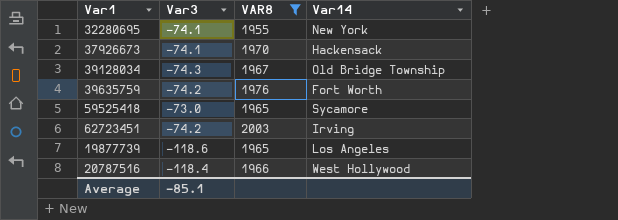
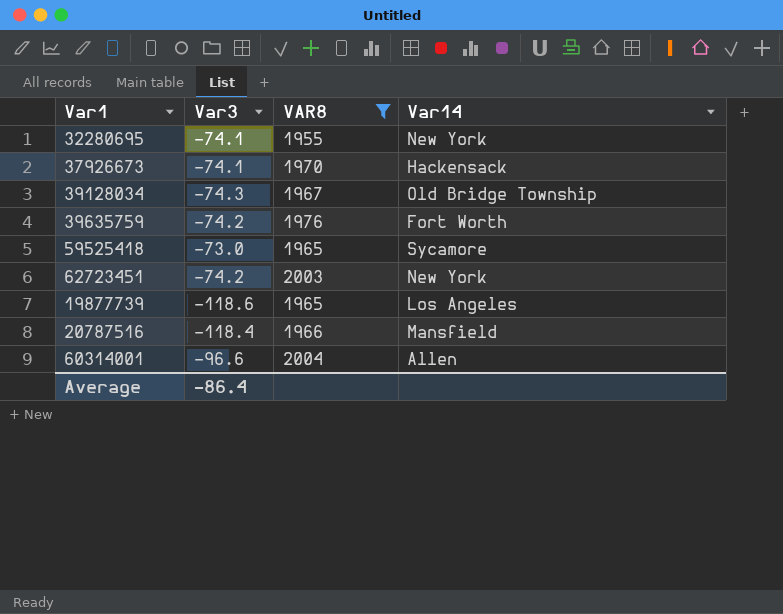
62723451 | Var14: Irving -> New York
20787516 | Var14: West Hollywood -> Mansfield
row 60314001: none -> -96.6 | 2004 | Allen
Average | Var3: -85.1 -> -86.4

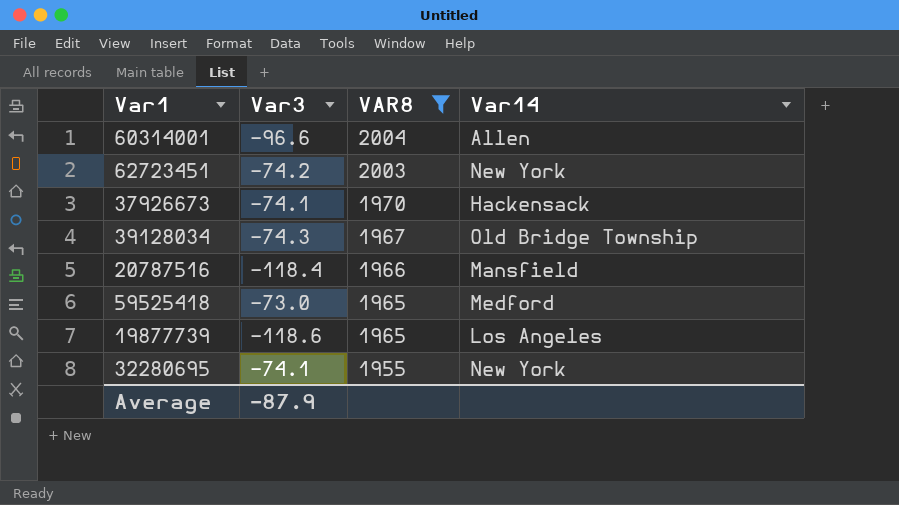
row order: none -> VAR8 descending
row 39635759: -74.2 | 1976 | Fort Worth -> none
59525418 | Var14: Sycamore -> Medford
Average | Var3: -86.4 -> -87.9

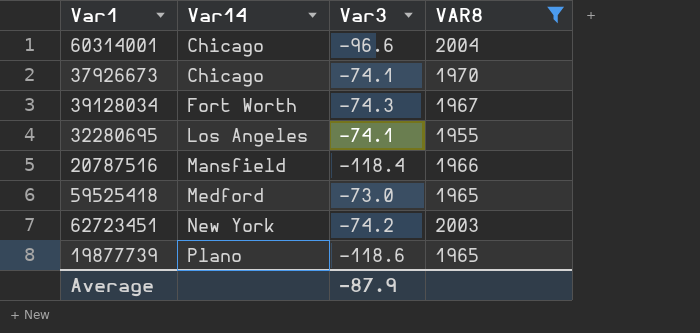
row order: VAR8 descending -> Var14 ascending
column Var14 | position: 4 -> 2
60314001 | Var14: Allen -> Chicago
37926673 | Var14: Hackensack -> Chicago
39128034 | Var14: Old Bridge Township -> Fort Worth
32280695 | Var14: New York -> Los Angeles
19877739 | Var14: Los Angeles -> Plano

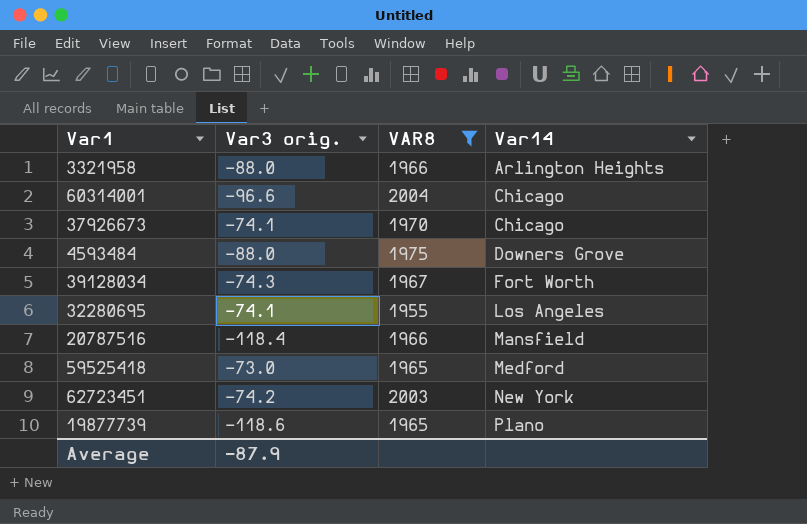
column name: Var3 -> Var3 orig.
column Var14 | position: 2 -> 4
row 3321958: none -> -88.0 | 1966 | Arlington Heights
row 4593484: none -> -88.0 | 1975 | Downers Grove

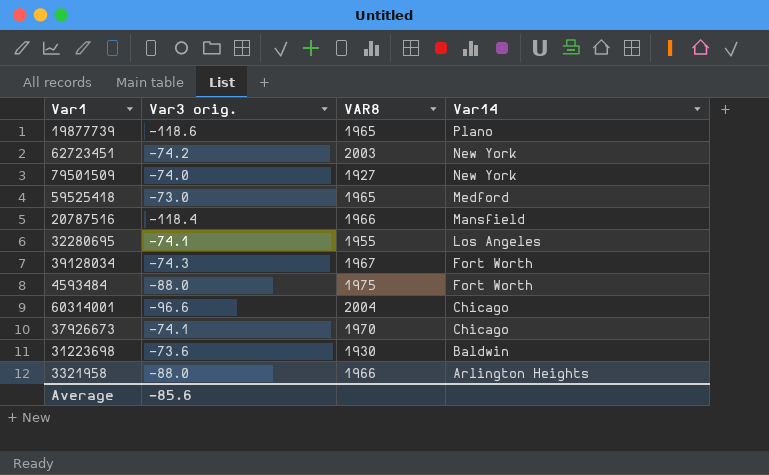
filter: VAR8 >= 1955 -> none
row order: Var14 ascending -> Var14 descending
4593484 | Var14: Downers Grove -> Fort Worth
Average | Var3 orig.: -87.9 -> -85.6

